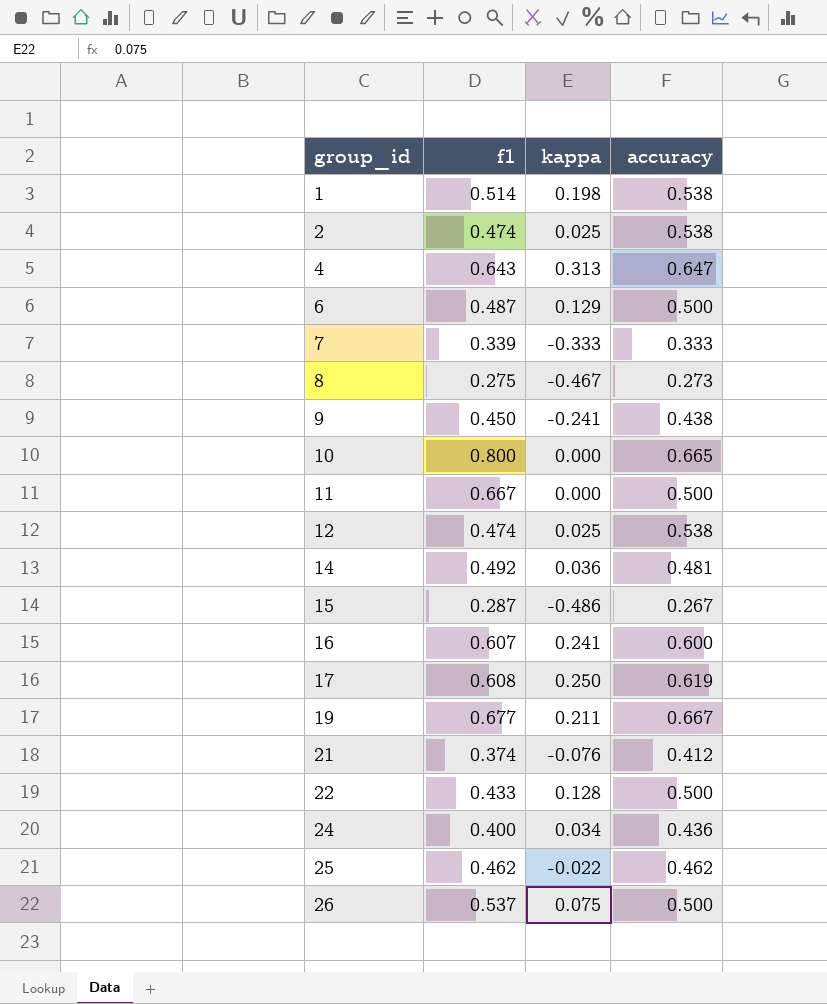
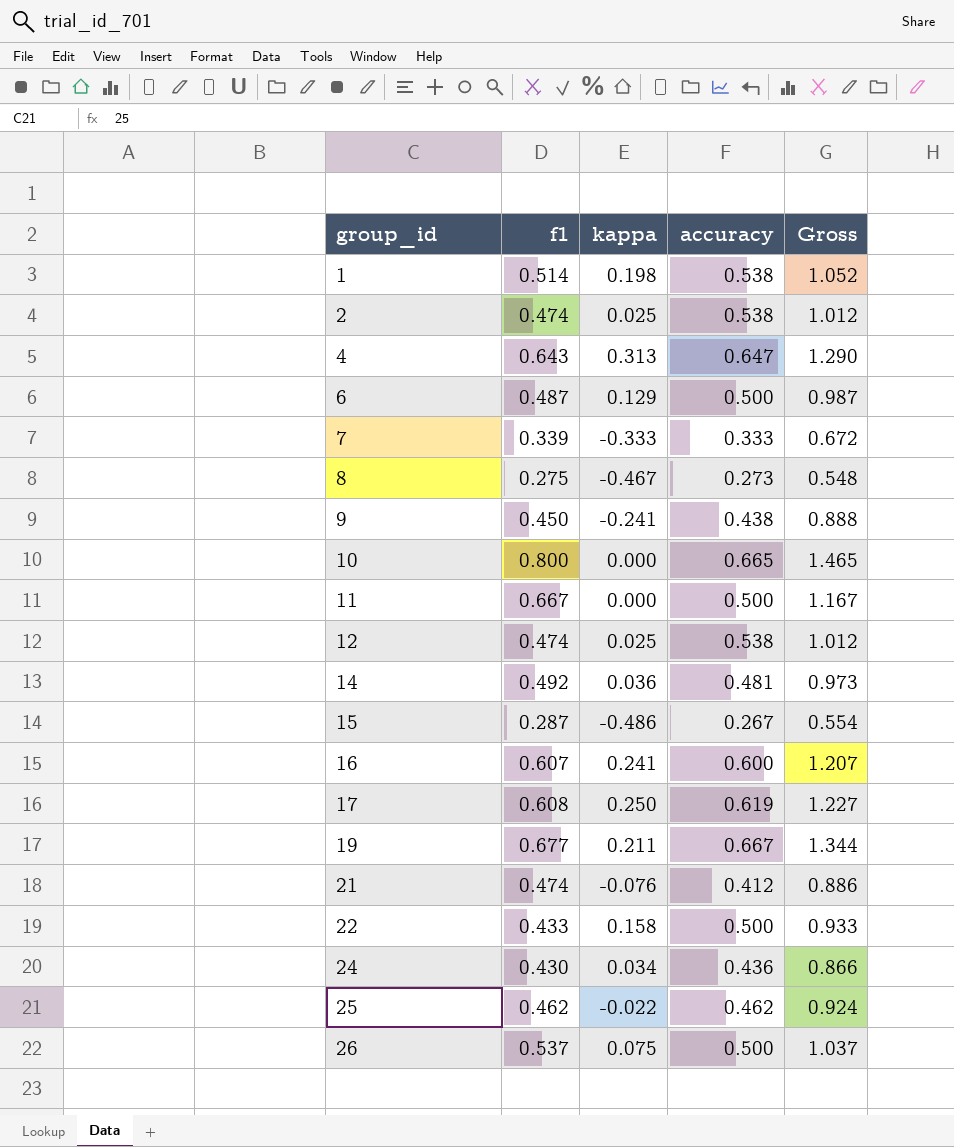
column Gross | formula: none -> [f1] + [accuracy]
21 | f1: 0.374 -> 0.474
22 | kappa: 0.128 -> 0.158
24 | f1: 0.400 -> 0.430

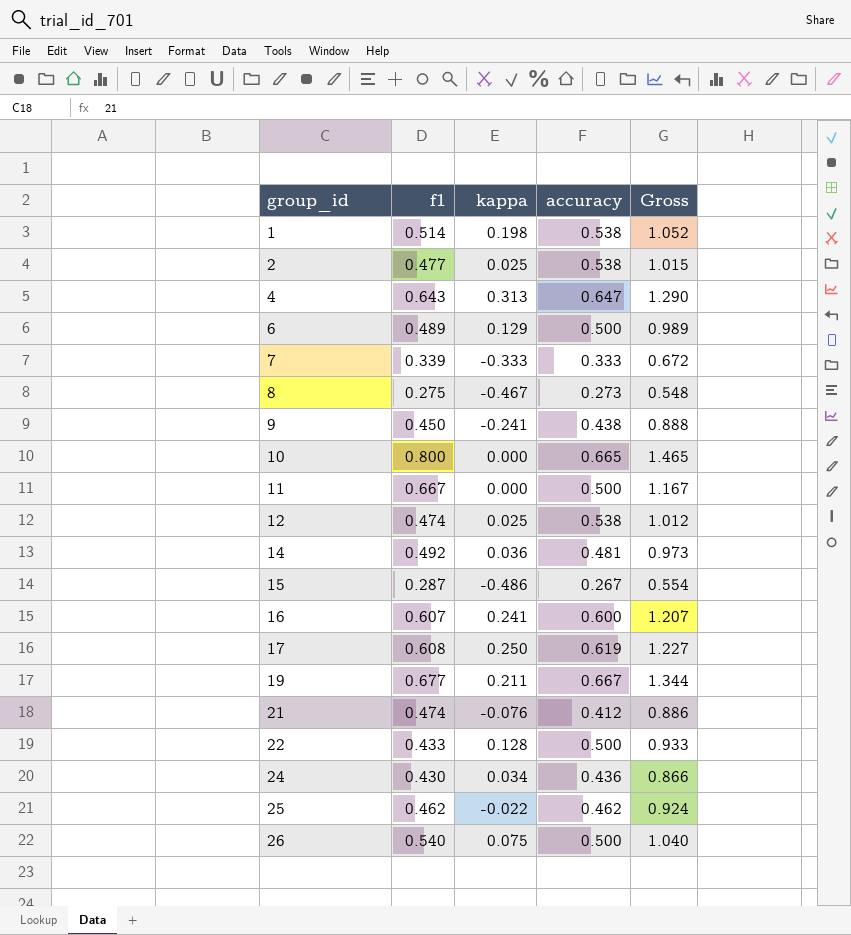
2 | f1: 0.474 -> 0.477
2 | Gross: 1.012 -> 1.015
6 | f1: 0.487 -> 0.489
6 | Gross: 0.987 -> 0.989
22 | kappa: 0.158 -> 0.128
26 | f1: 0.537 -> 0.540
26 | Gross: 1.037 -> 1.040

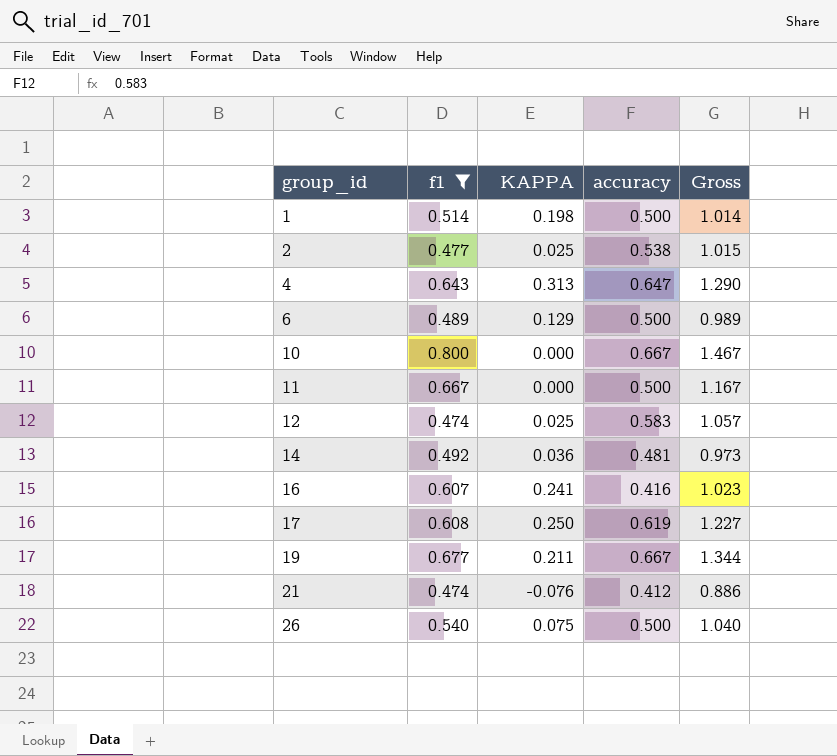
filter: none -> f1 >= 0.474
column name: kappa -> KAPPA
1 | accuracy: 0.538 -> 0.500
1 | Gross: 1.052 -> 1.014
10 | accuracy: 0.665 -> 0.667
10 | Gross: 1.465 -> 1.467
12 | accuracy: 0.538 -> 0.583
12 | Gross: 1.012 -> 1.057
16 | accuracy: 0.600 -> 0.416
16 | Gross: 1.207 -> 1.023

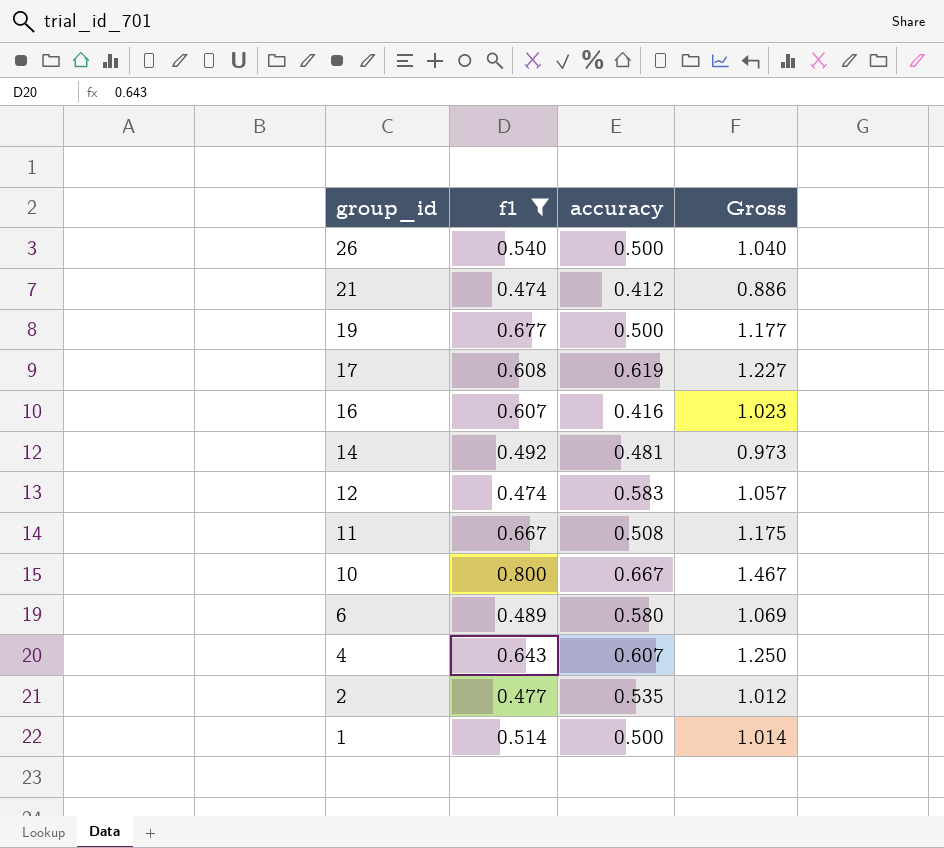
row order: group_id ascending -> group_id descending
column KAPPA | position: 3 -> none
19 | accuracy: 0.667 -> 0.500
19 | Gross: 1.344 -> 1.177
11 | accuracy: 0.500 -> 0.508
11 | Gross: 1.167 -> 1.175
6 | accuracy: 0.500 -> 0.580
6 | Gross: 0.989 -> 1.069
4 | accuracy: 0.647 -> 0.607
4 | Gross: 1.290 -> 1.250
2 | accuracy: 0.538 -> 0.535
2 | Gross: 1.015 -> 1.012

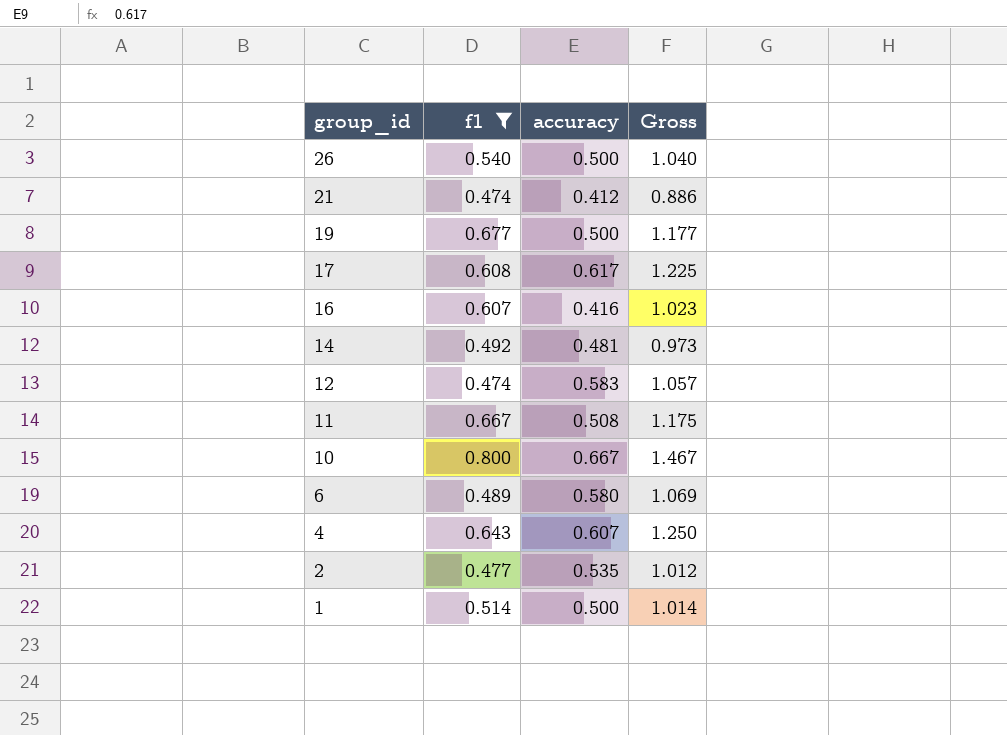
17 | accuracy: 0.619 -> 0.617
17 | Gross: 1.227 -> 1.225

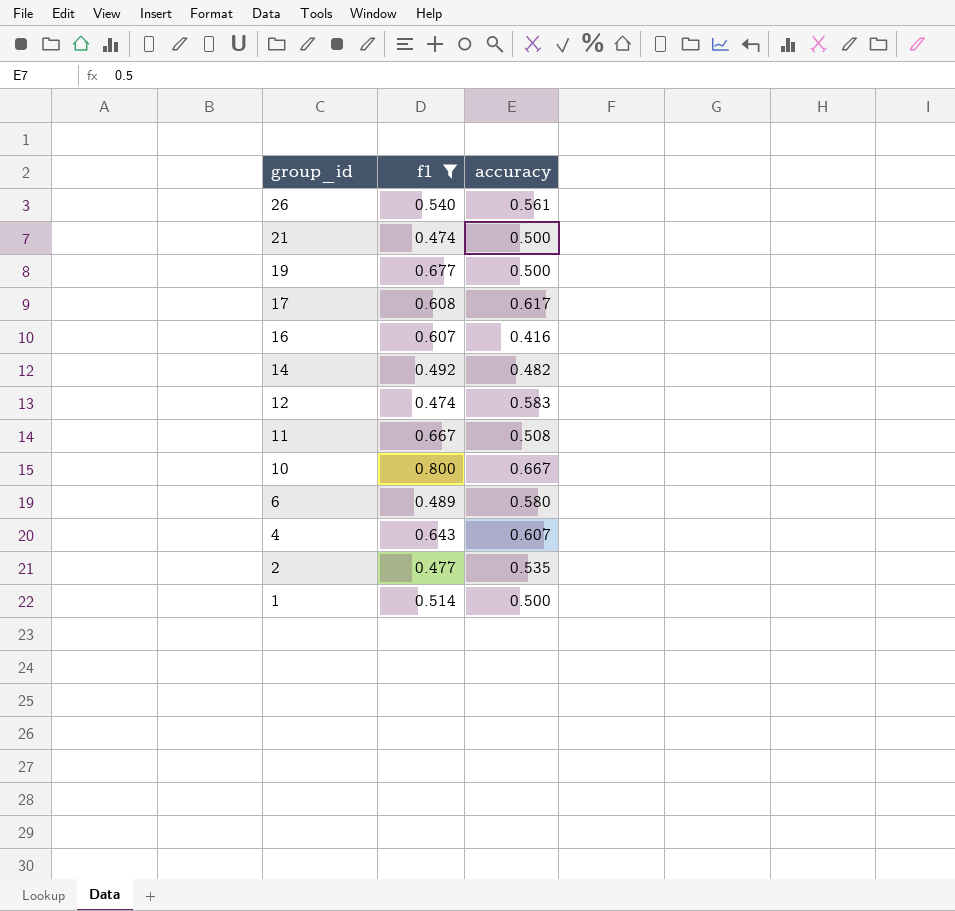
column Gross | formula: [f1] + [accuracy] -> none
26 | accuracy: 0.500 -> 0.561
21 | accuracy: 0.412 -> 0.500
14 | accuracy: 0.481 -> 0.482

